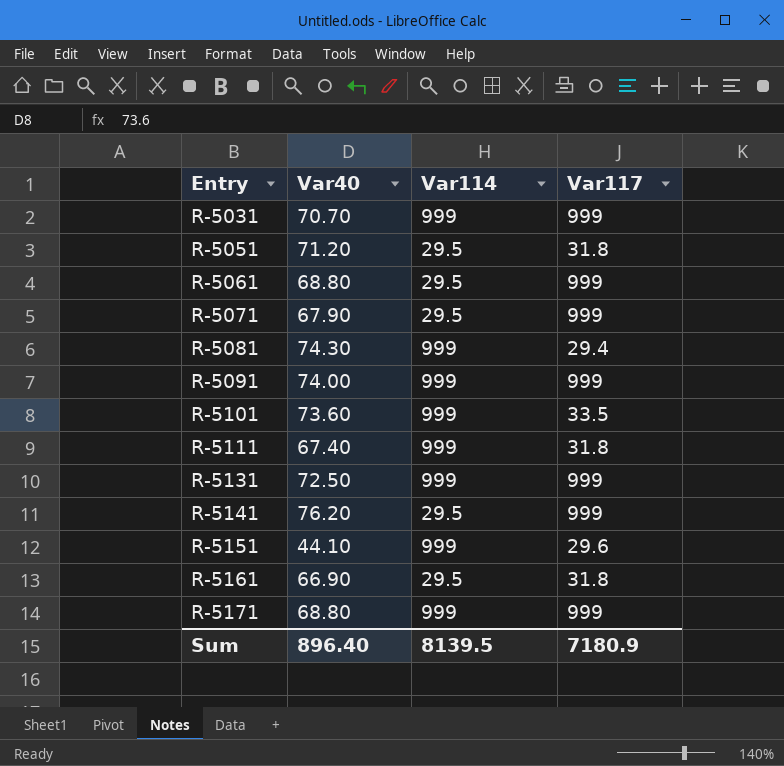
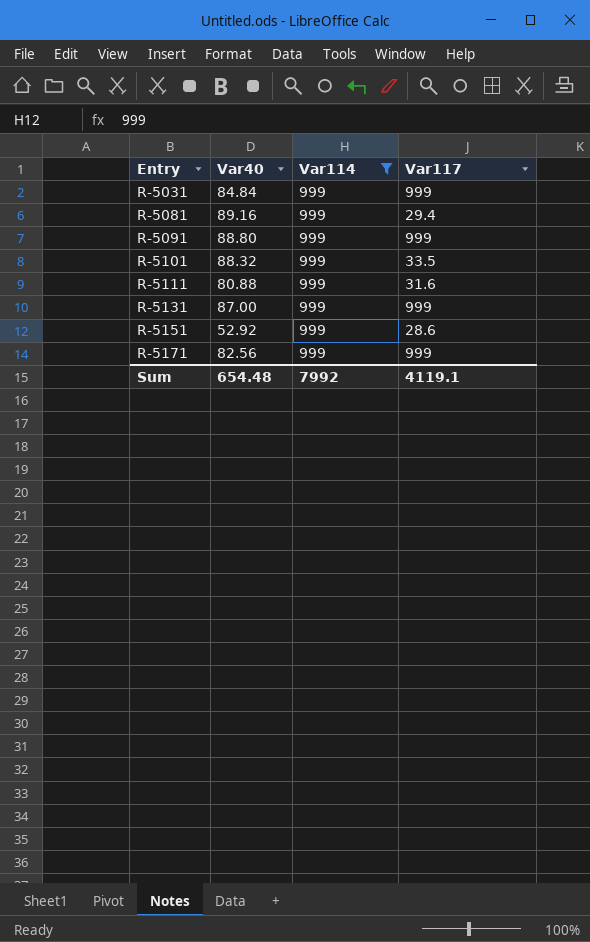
filter: none -> Var114 = 999
R-5031 | Var40: 70.70 -> 84.84
R-5081 | Var40: 74.30 -> 89.16
R-5091 | Var40: 74.00 -> 88.80
R-5101 | Var40: 73.60 -> 88.32
R-5111 | Var40: 67.40 -> 80.88
R-5111 | Var117: 31.8 -> 31.6
R-5131 | Var40: 72.50 -> 87.00
R-5151 | Var40: 44.10 -> 52.92
R-5151 | Var117: 29.6 -> 28.6
R-5171 | Var40: 68.80 -> 82.56
Sum | Var40: 896.40 -> 654.48
Sum | Var114: 8139.5 -> 7992
Sum | Var117: 7180.9 -> 4119.1

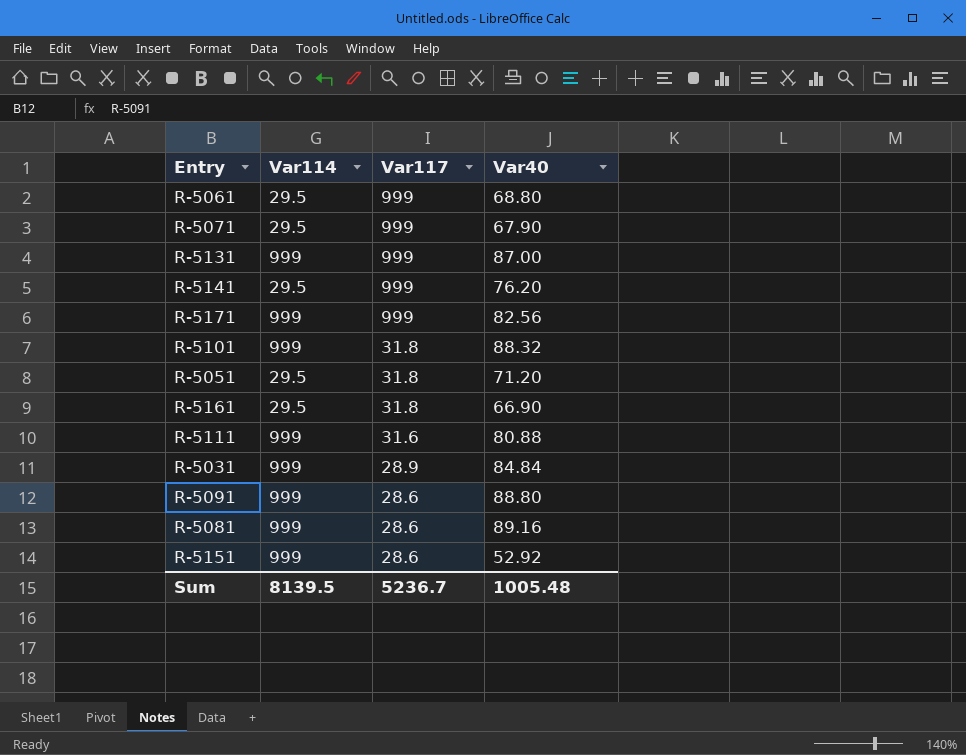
filter: Var114 = 999 -> none
row order: Entry ascending -> Var117 descending
column Var40 | position: 2 -> 4
R-5101 | Var117: 33.5 -> 31.8
R-5031 | Var117: 999 -> 28.9
R-5091 | Var117: 999 -> 28.6
R-5081 | Var117: 29.4 -> 28.6
Sum | Var114: 7992 -> 8139.5
Sum | Var117: 4119.1 -> 5236.7
Sum | Var40: 654.48 -> 1005.48

